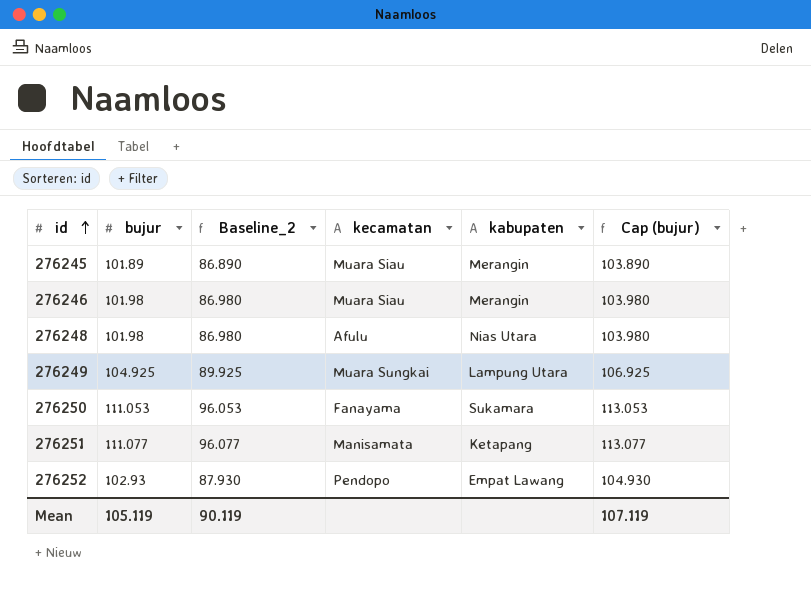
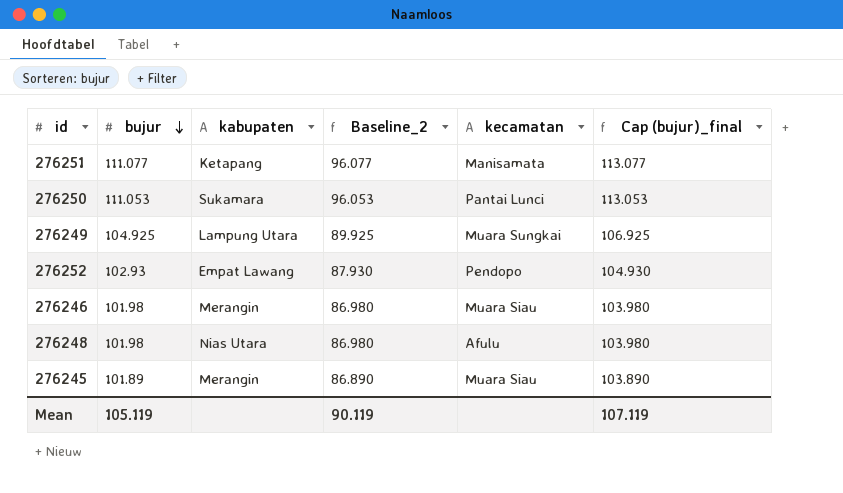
row order: id ascending -> bujur descending
column kabupaten | position: 5 -> 3
column name: Cap (bujur) -> Cap (bujur)_final
276250 | kecamatan: Fanayama -> Pantai Lunci

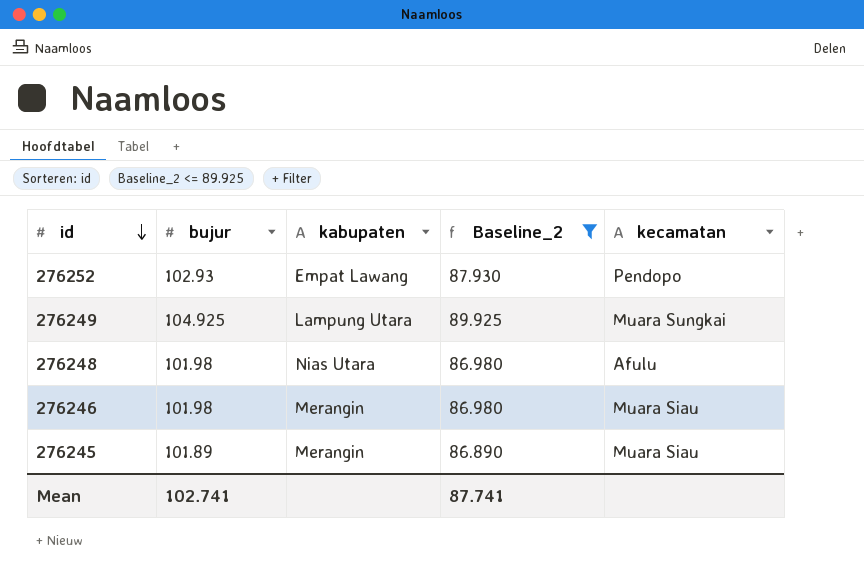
filter: none -> Baseline_2 <= 89.925
row order: bujur descending -> id descending
column Cap (bujur)_final | formula: [bujur] + 2 -> none
Mean | bujur: 105.119 -> 102.741
Mean | Baseline_2: 90.119 -> 87.741

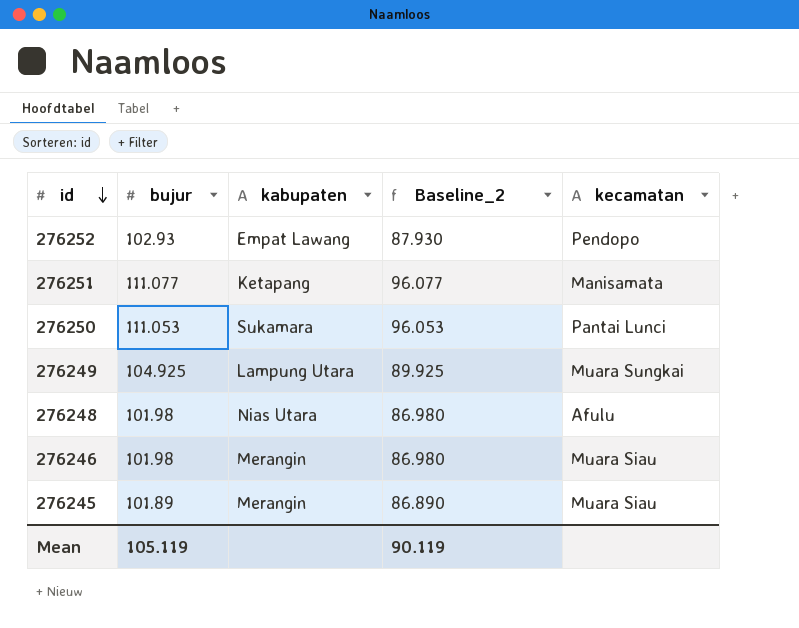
filter: Baseline_2 <= 89.925 -> none
Mean | bujur: 102.741 -> 105.119
Mean | Baseline_2: 87.741 -> 90.119

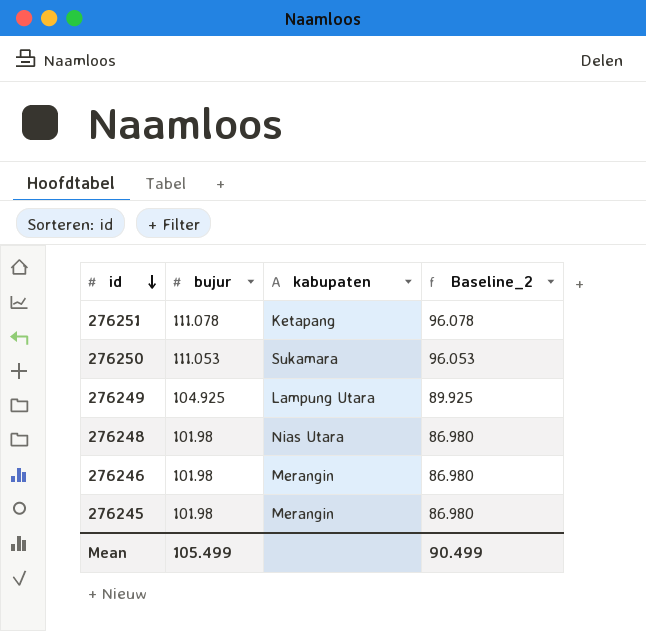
column kecamatan | position: 5 -> none
row 276252: 102.93 | Empat Lawang | 87.930 | Pendopo -> none
276251 | bujur: 111.077 -> 111.078
276251 | Baseline_2: 96.077 -> 96.078
276245 | bujur: 101.89 -> 101.98
276245 | Baseline_2: 86.890 -> 86.980
Mean | bujur: 105.119 -> 105.499
Mean | Baseline_2: 90.119 -> 90.499

